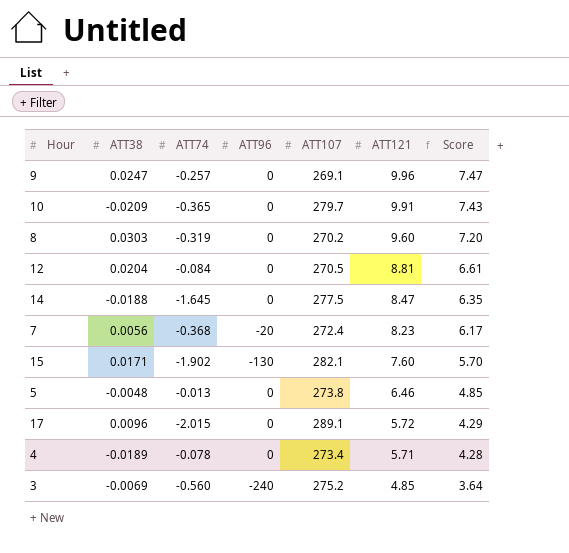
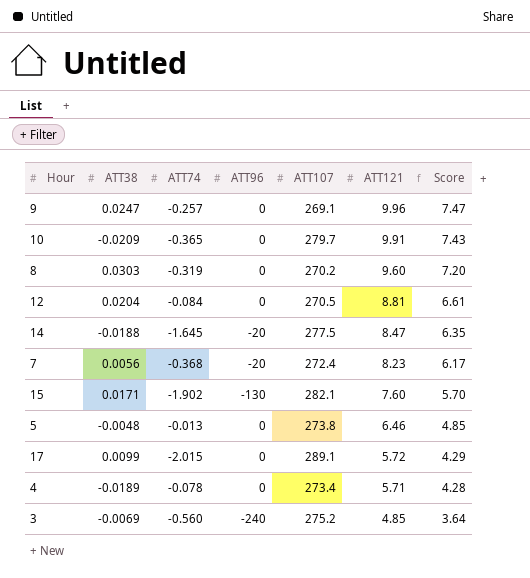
14 | ATT96: 0 -> -20
17 | ATT38: 0.0096 -> 0.0099

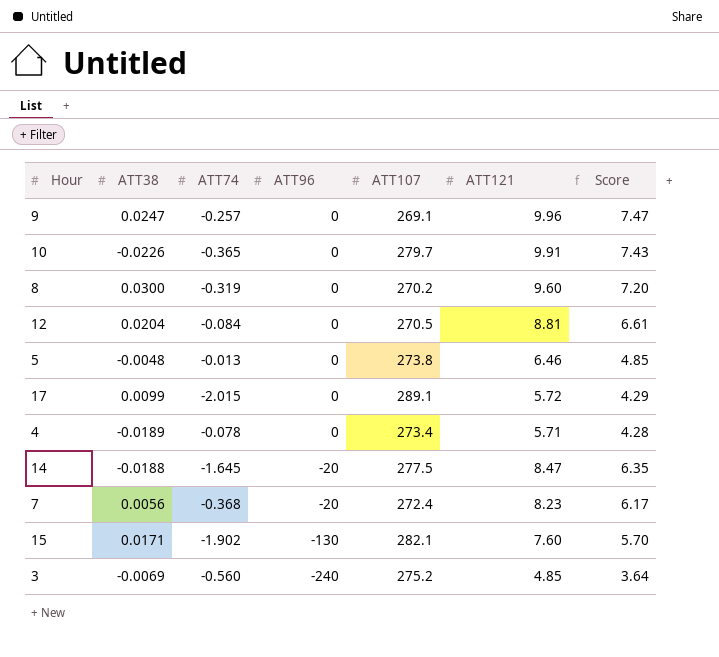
row order: ATT121 descending -> ATT96 descending
10 | ATT38: -0.0209 -> -0.0226
8 | ATT38: 0.0303 -> 0.0300

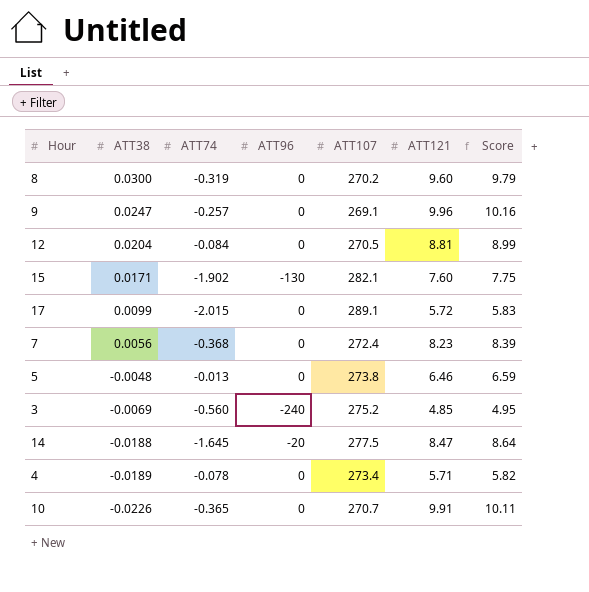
row order: ATT96 descending -> ATT38 descending
column Score | formula: [ATT121] * 0.75 -> [ATT121] * 1.02
7 | ATT96: -20 -> 0
10 | ATT107: 279.7 -> 270.7

